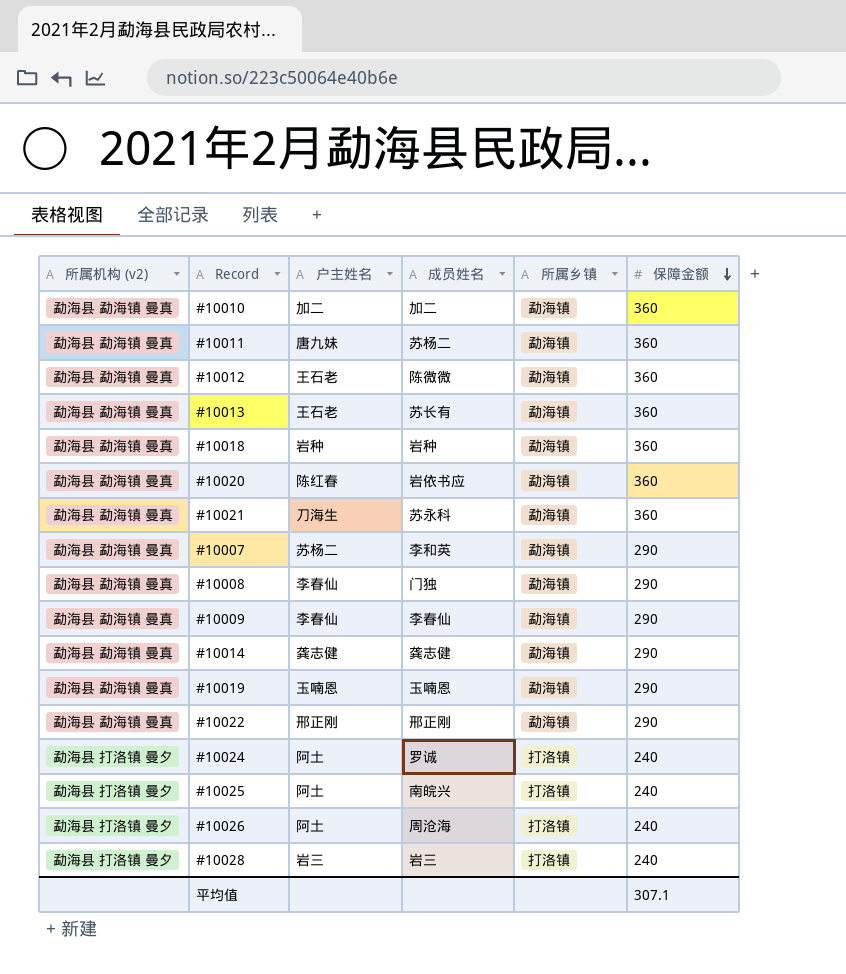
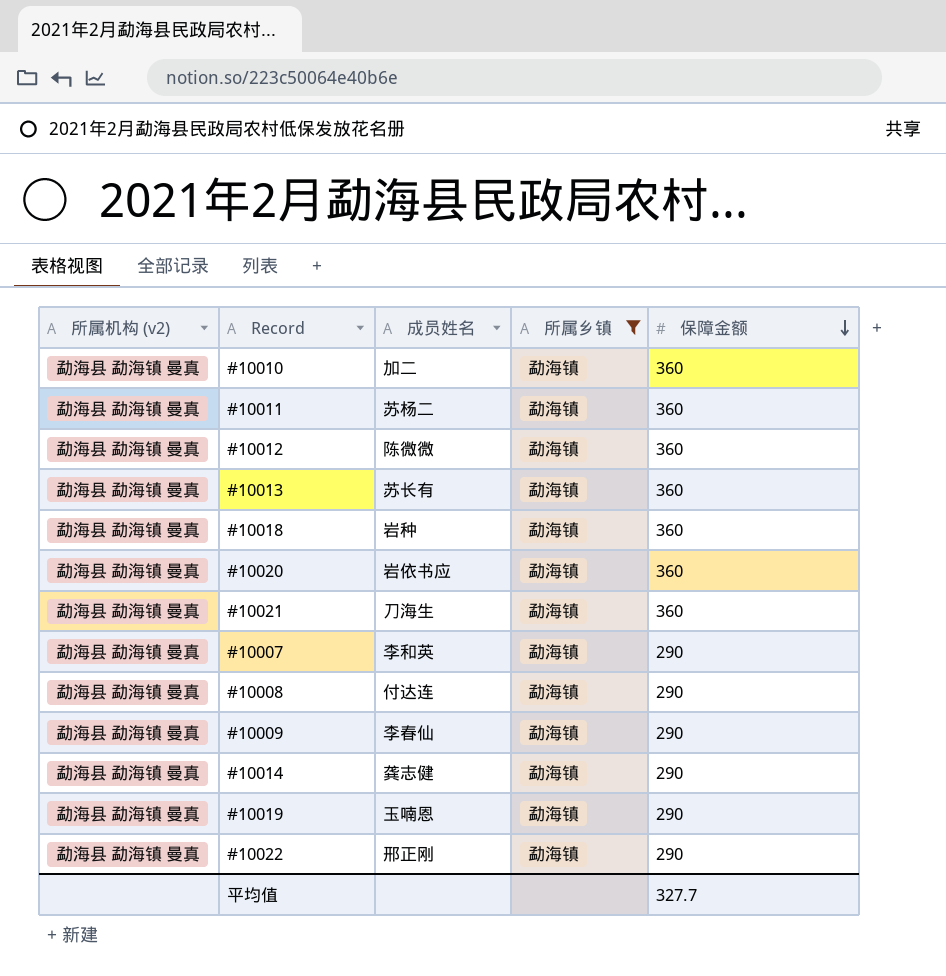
filter: none -> 所属乡镇 = 勐海镇
column 户主姓名 | position: 3 -> none
#10021 | 成员姓名: 苏永科 -> 刀海生
#10008 | 成员姓名: 门独 -> 付达连
平均值 | 保障金额: 307.1 -> 327.7

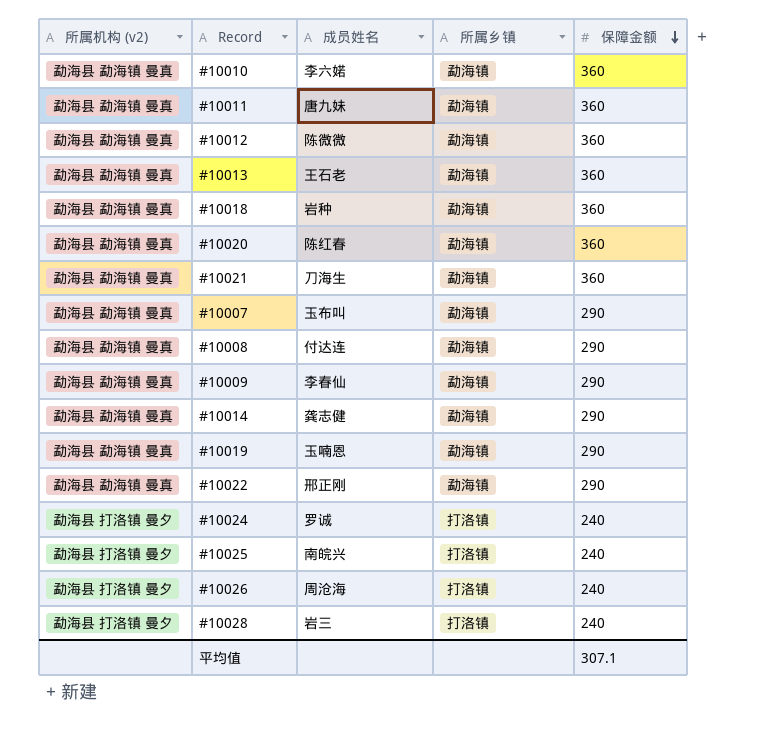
filter: 所属乡镇 = 勐海镇 -> none
#10010 | 成员姓名: 加二 -> 李六婼
#10011 | 成员姓名: 苏杨二 -> 唐九妹
#10013 | 成员姓名: 苏长有 -> 王石老
#10020 | 成员姓名: 岩依书应 -> 陈红春
#10007 | 成员姓名: 李和英 -> 玉布叫
平均值 | 保障金额: 327.7 -> 307.1

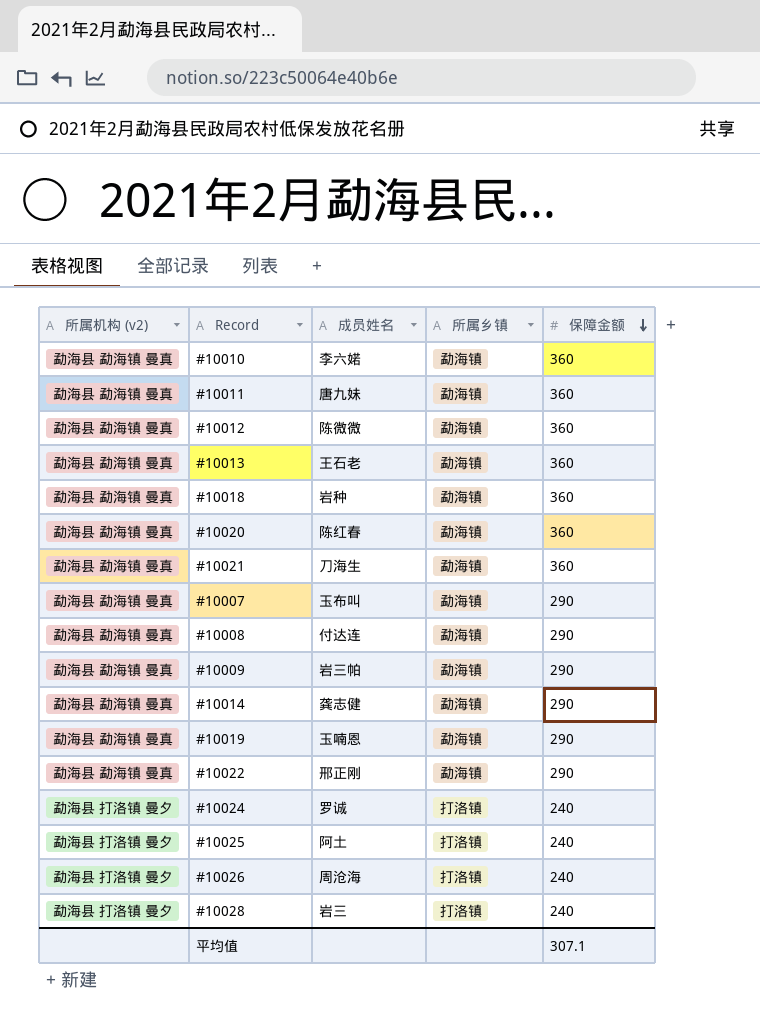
#10009 | 成员姓名: 李春仙 -> 岩三帕
#10025 | 成员姓名: 南皖兴 -> 阿土

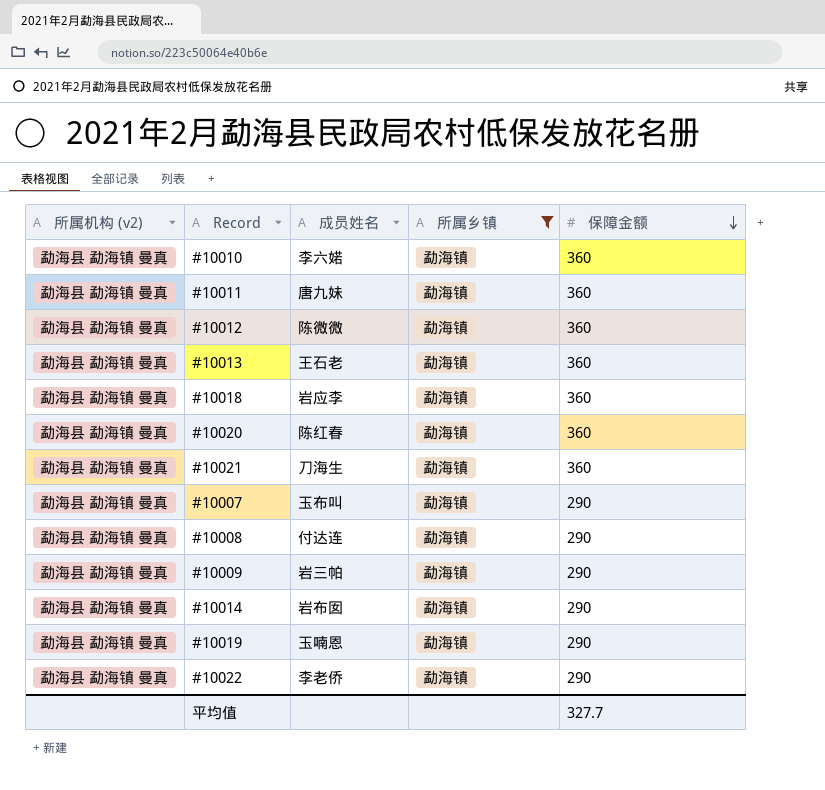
filter: none -> 所属乡镇 = 勐海镇
#10018 | 成员姓名: 岩种 -> 岩应李
#10014 | 成员姓名: 龚志健 -> 岩布囡
#10022 | 成员姓名: 邢正刚 -> 李老侨
平均值 | 保障金额: 307.1 -> 327.7

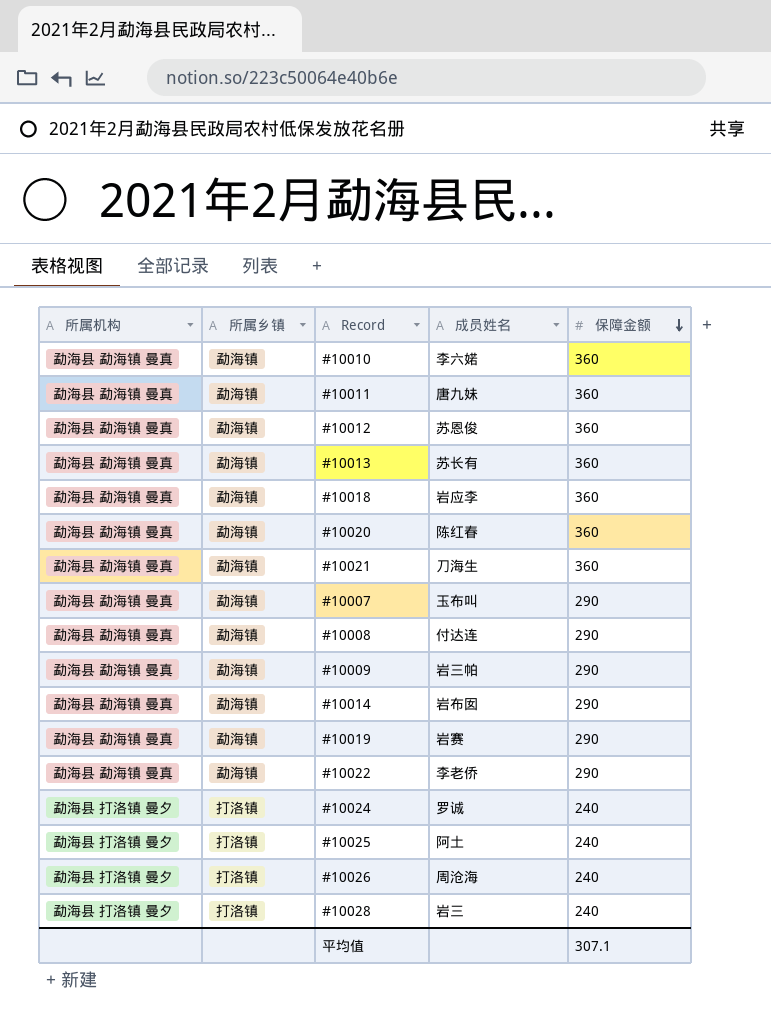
filter: 所属乡镇 = 勐海镇 -> none
column name: 所属机构 (v2) -> 所属机构
column 所属乡镇 | position: 4 -> 2
#10012 | 成员姓名: 陈微微 -> 苏恩俊
#10013 | 成员姓名: 王石老 -> 苏长有
#10019 | 成员姓名: 玉喃恩 -> 岩赛
平均值 | 保障金额: 327.7 -> 307.1

